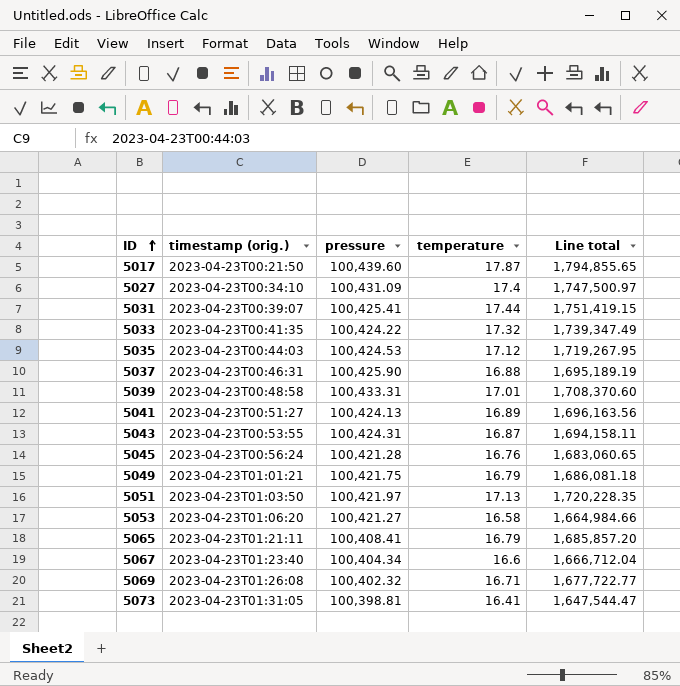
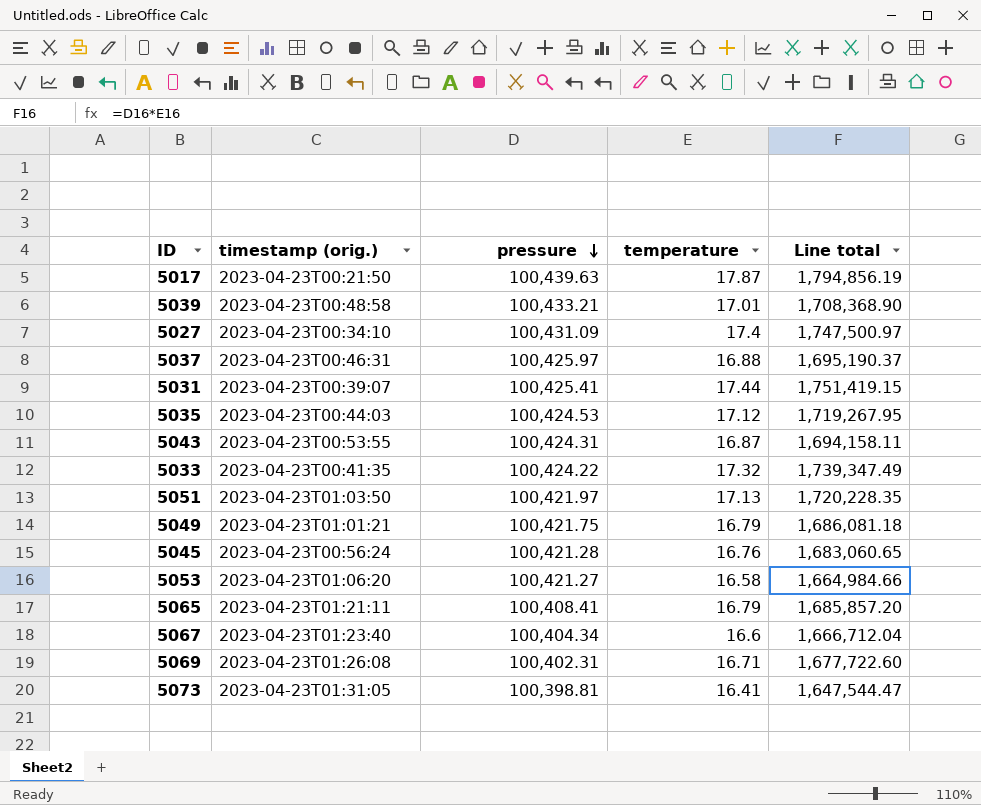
row order: ID ascending -> pressure descending
row 5041: 2023-04-23T00:51:27 | 100,424.13 | 16.89 | 1,696,163.56 -> none
5017 | pressure: 100,439.60 -> 100,439.63
5017 | Line total: 1,794,855.65 -> 1,794,856.19
5039 | pressure: 100,433.31 -> 100,433.21
5039 | Line total: 1,708,370.60 -> 1,708,368.90
5037 | pressure: 100,425.90 -> 100,425.97
5037 | Line total: 1,695,189.19 -> 1,695,190.37
5069 | pressure: 100,402.32 -> 100,402.31
5069 | Line total: 1,677,722.77 -> 1,677,722.60

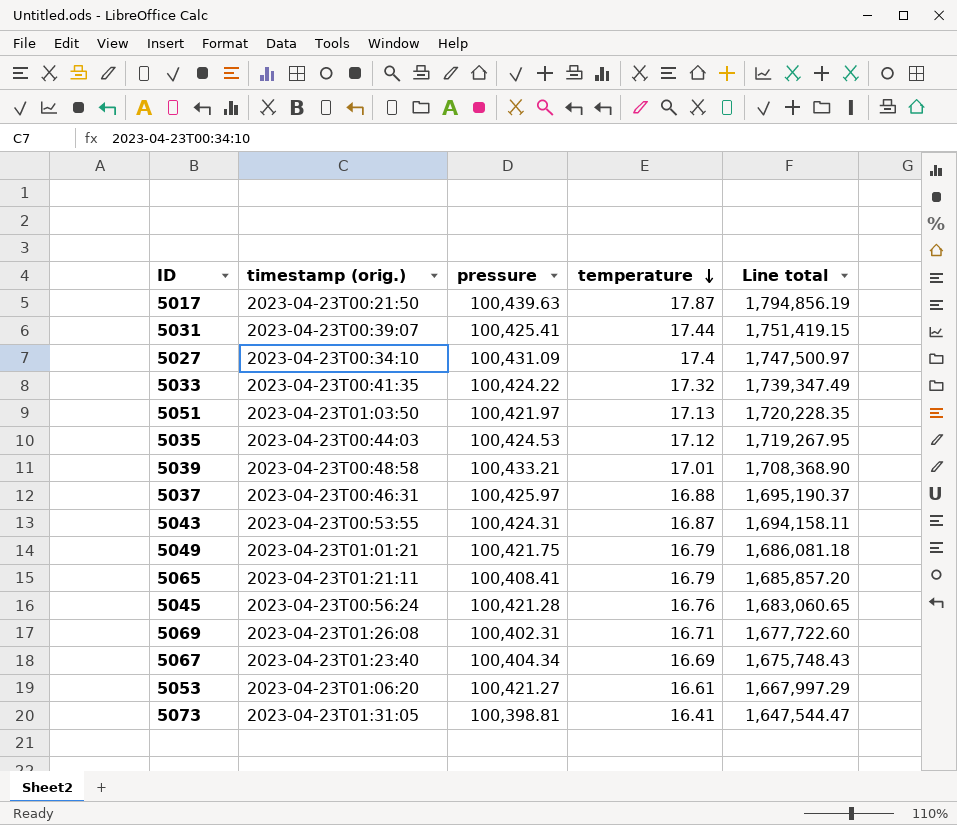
row order: pressure descending -> temperature descending
5067 | temperature: 16.6 -> 16.69
5067 | Line total: 1,666,712.04 -> 1,675,748.43
5053 | temperature: 16.58 -> 16.61
5053 | Line total: 1,664,984.66 -> 1,667,997.29

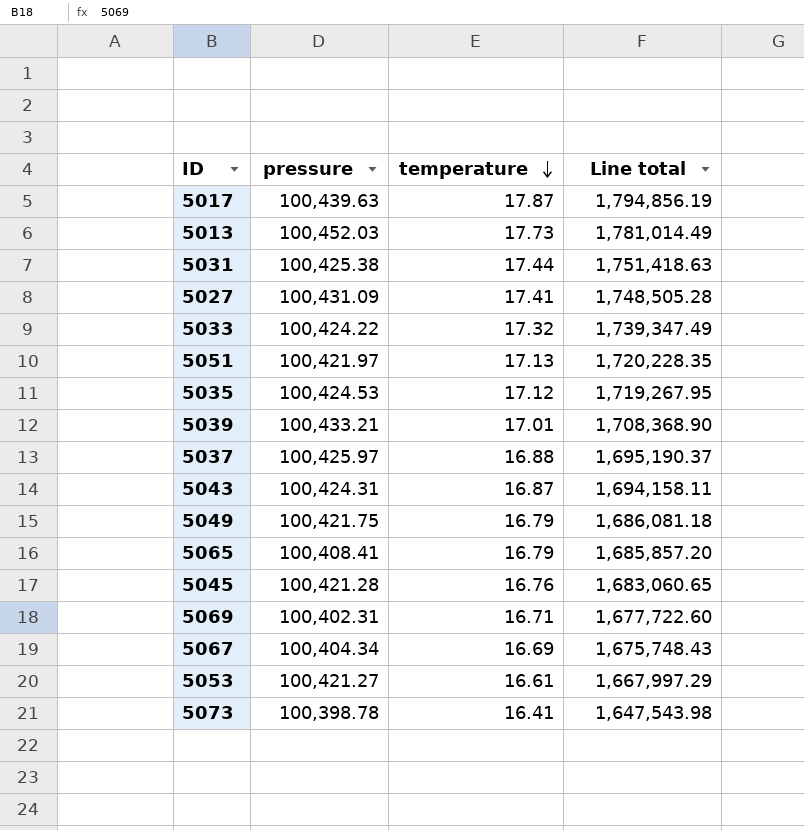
column timestamp (orig.) | position: 2 -> none
row 5013: none -> 100,452.03 | 17.73 | 1,781,014.49
5031 | pressure: 100,425.41 -> 100,425.38
5031 | Line total: 1,751,419.15 -> 1,751,418.63
5027 | temperature: 17.4 -> 17.41
5027 | Line total: 1,747,500.97 -> 1,748,505.28
5073 | pressure: 100,398.81 -> 100,398.78
5073 | Line total: 1,647,544.47 -> 1,647,543.98

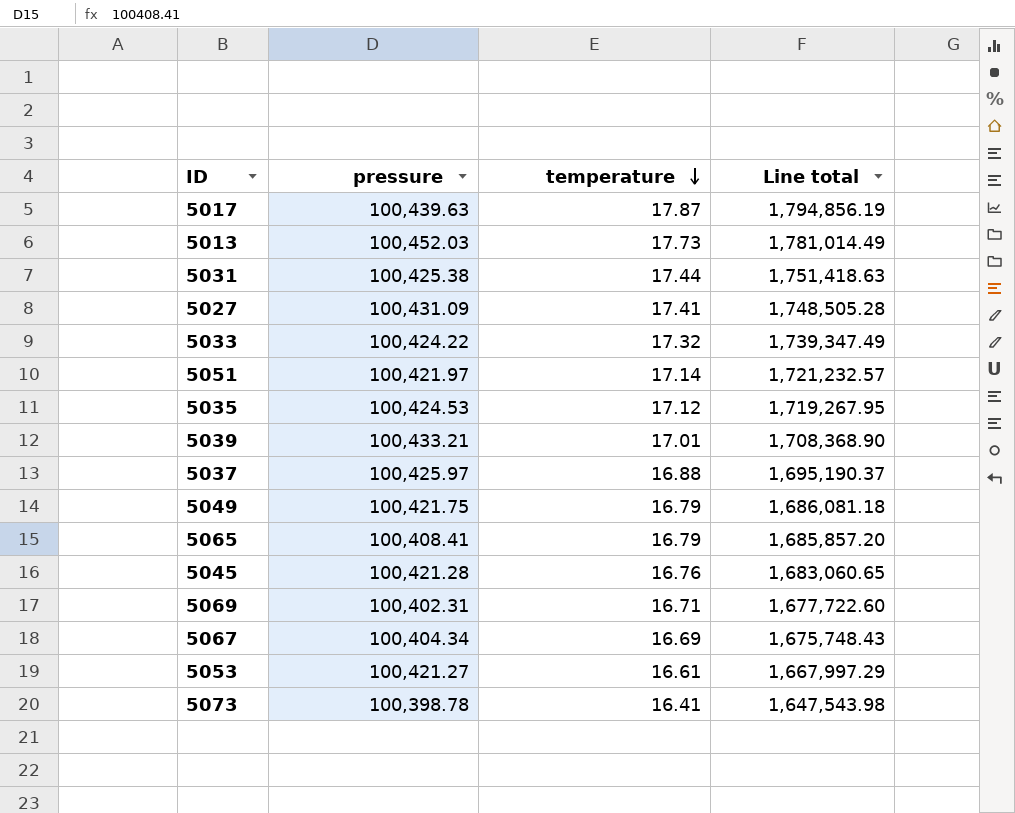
row 5043: 100,424.31 | 16.87 | 1,694,158.11 -> none
5051 | temperature: 17.13 -> 17.14
5051 | Line total: 1,720,228.35 -> 1,721,232.57

